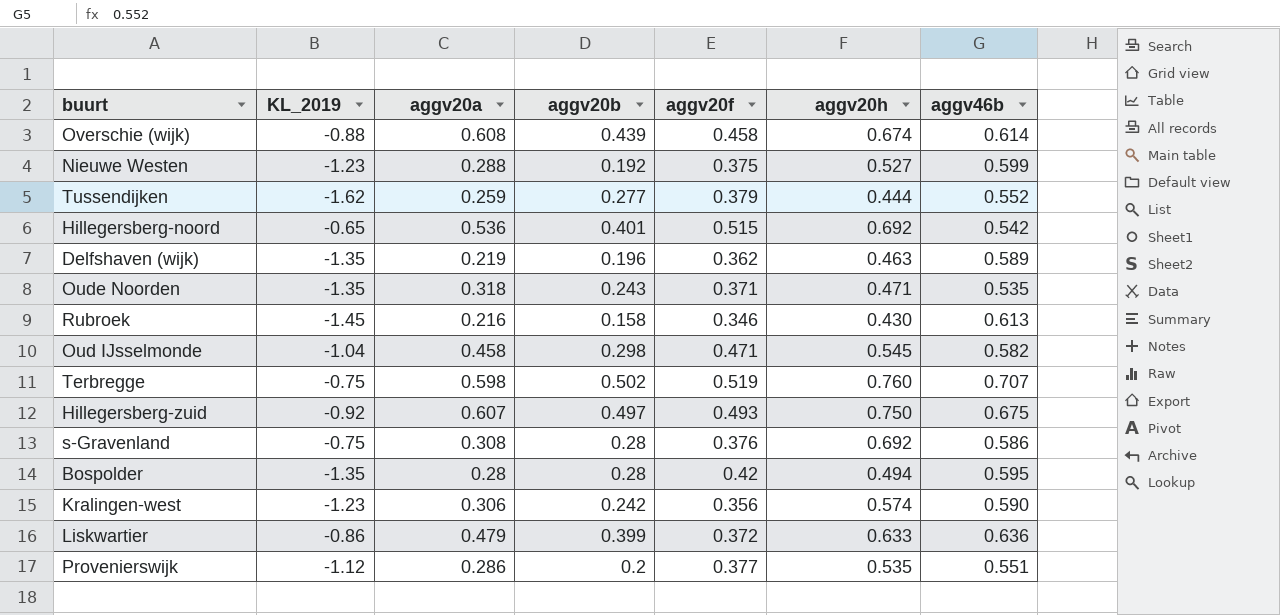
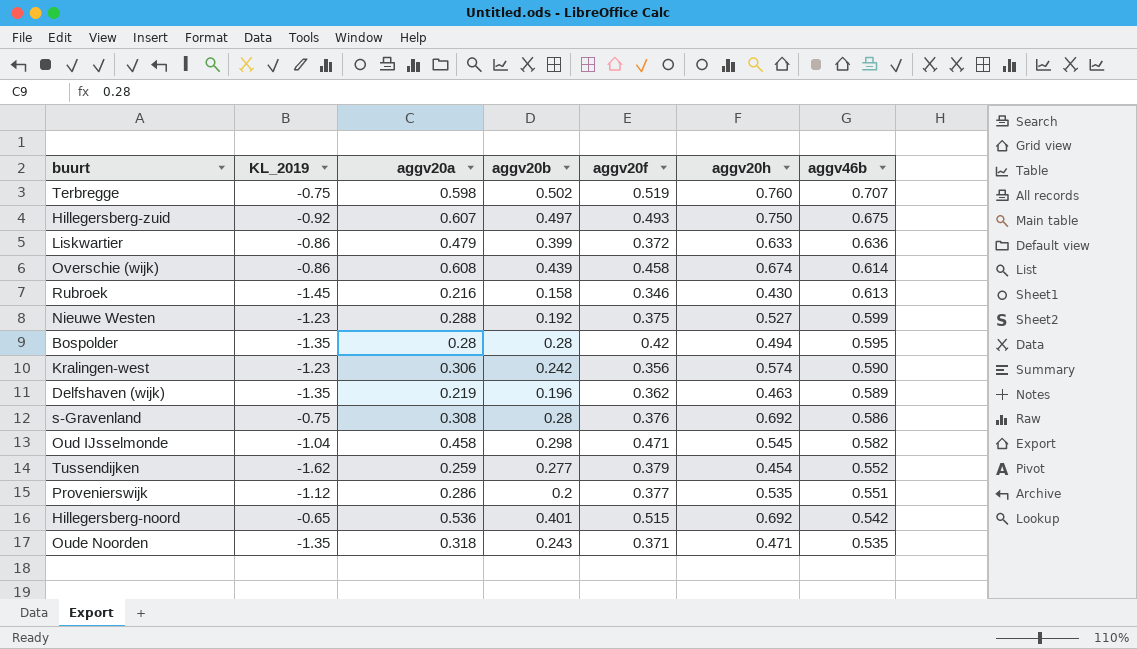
row order: none -> aggv46b descending
Overschie (wijk) | KL_2019: -0.88 -> -0.86
Tussendijken | aggv20h: 0.444 -> 0.454

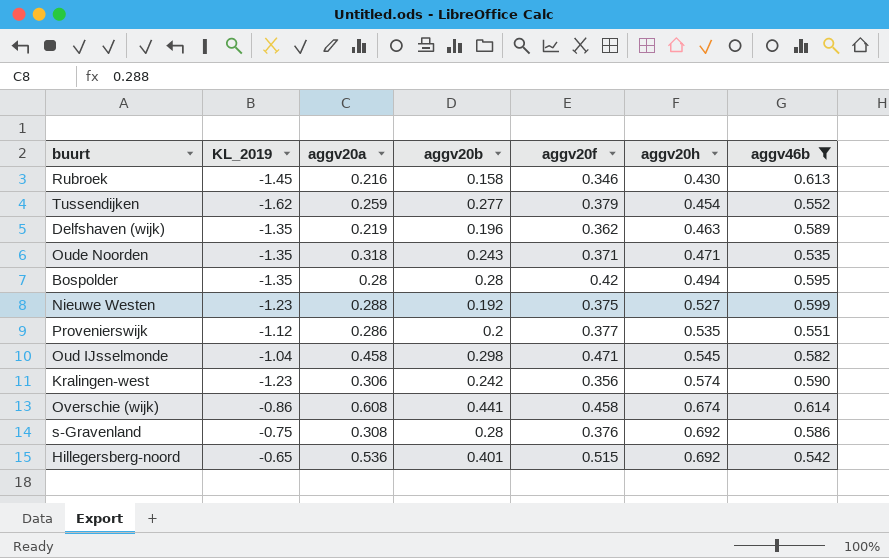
filter: none -> aggv46b <= 0.614
row order: aggv46b descending -> aggv20h ascending
Overschie (wijk) | aggv20b: 0.439 -> 0.441

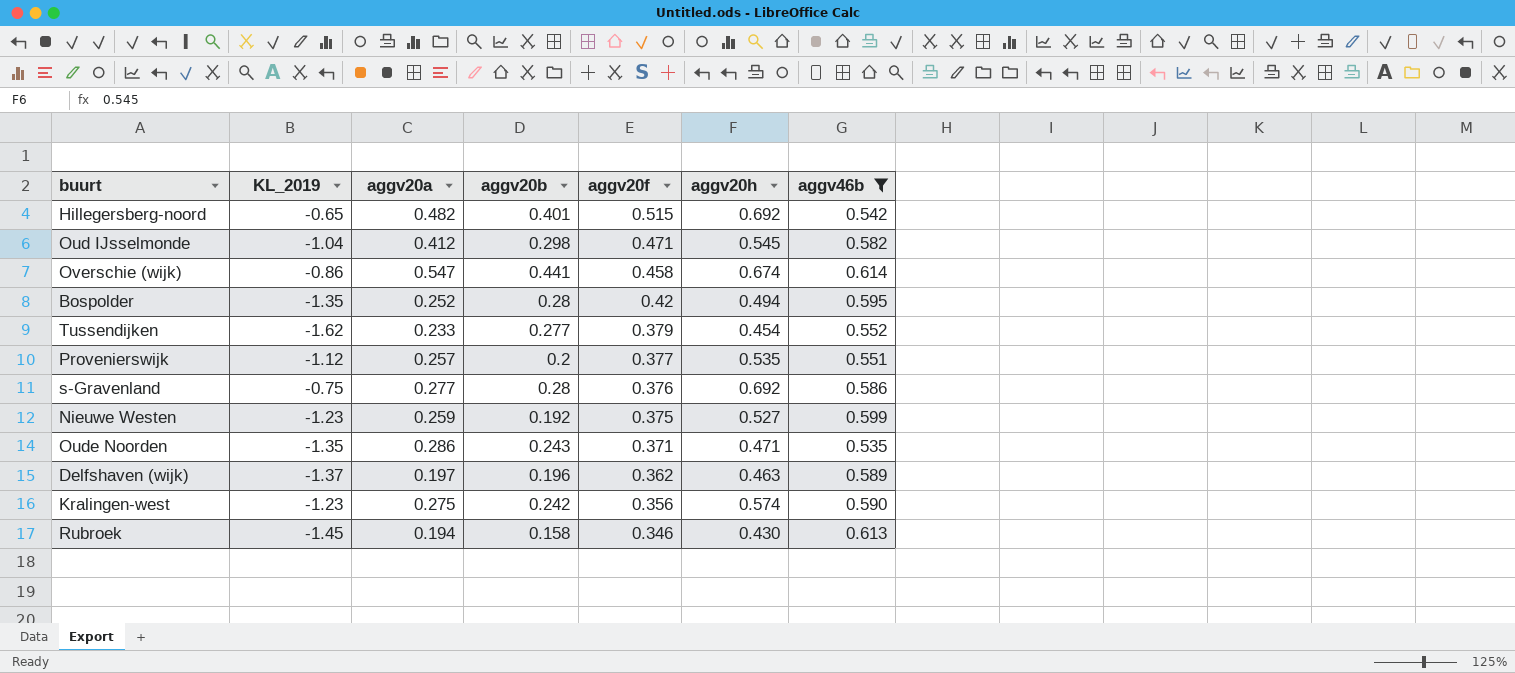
row order: aggv20h ascending -> aggv20f descending
Hillegersberg-noord | aggv20a: 0.536 -> 0.482
Oud IJsselmonde | aggv20a: 0.458 -> 0.412
Overschie (wijk) | aggv20a: 0.608 -> 0.547
Bospolder | aggv20a: 0.28 -> 0.252
Tussendijken | aggv20a: 0.259 -> 0.233
Provenierswijk | aggv20a: 0.286 -> 0.257
s-Gravenland | aggv20a: 0.308 -> 0.277
Nieuwe Westen | aggv20a: 0.288 -> 0.259
Oude Noorden | aggv20a: 0.318 -> 0.286
Delfshaven (wijk) | KL_2019: -1.35 -> -1.37
Delfshaven (wijk) | aggv20a: 0.219 -> 0.197
Kralingen-west | aggv20a: 0.306 -> 0.275
Rubroek | aggv20a: 0.216 -> 0.194

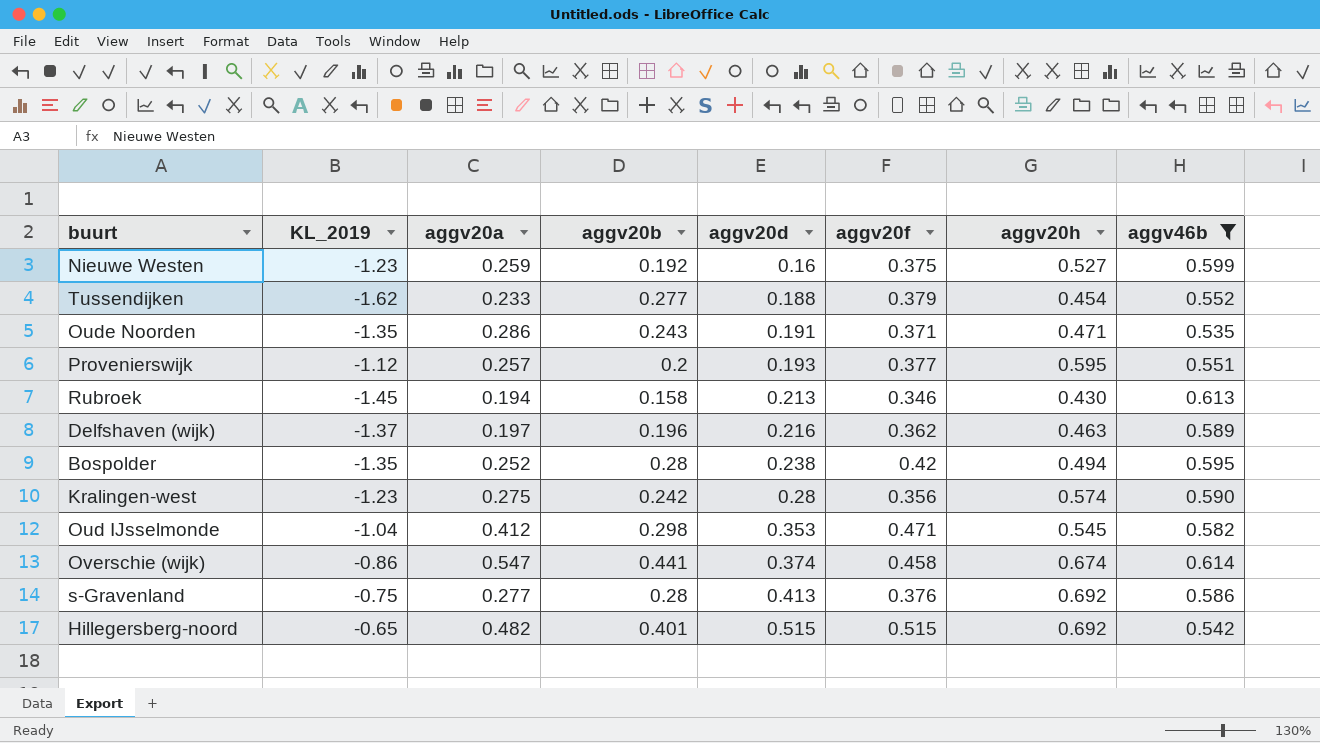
row order: aggv20f descending -> aggv20d ascending
column aggv20d | position: none -> 5
Provenierswijk | aggv20h: 0.535 -> 0.595

